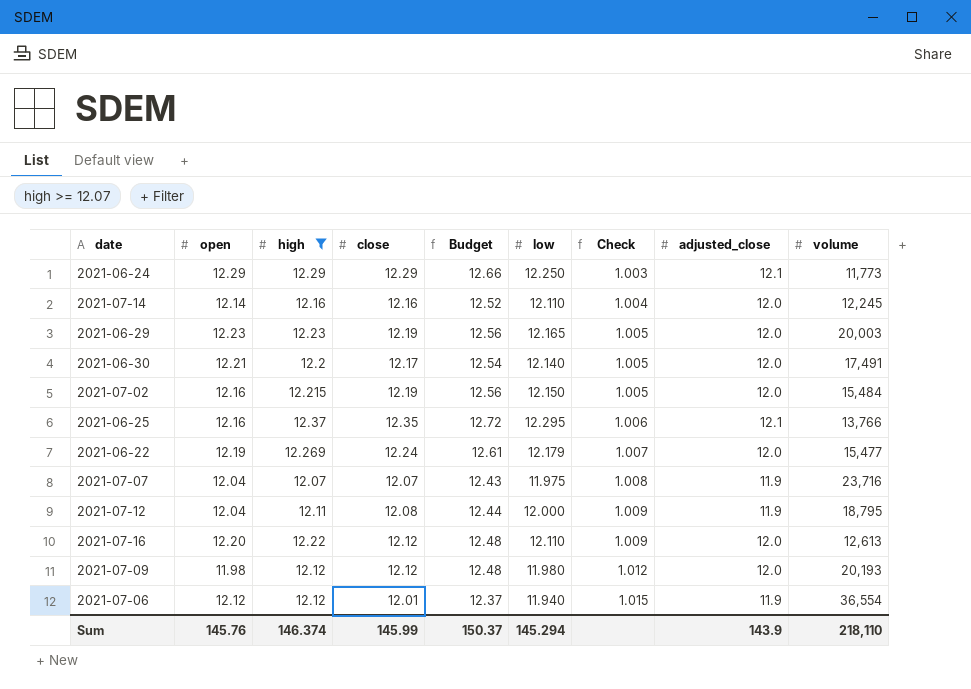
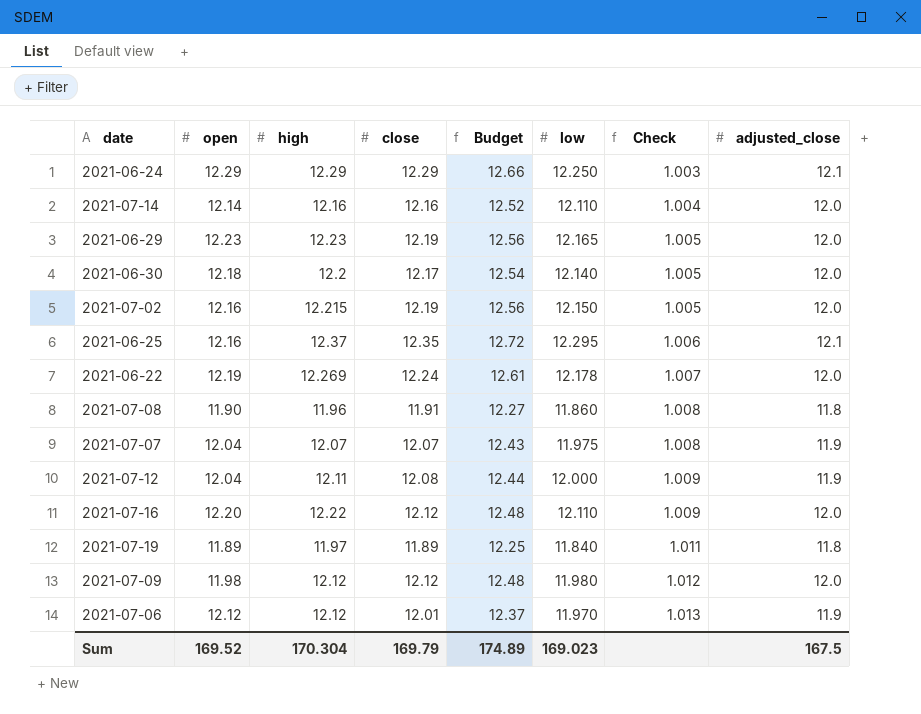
filter: high >= 12.07 -> none
column volume | position: 9 -> none
2021-06-30 | open: 12.21 -> 12.18
2021-06-22 | low: 12.179 -> 12.178
2021-07-06 | low: 11.940 -> 11.970
2021-07-06 | Check: 1.015 -> 1.013
Sum | open: 145.76 -> 169.52
Sum | high: 146.374 -> 170.304
Sum | close: 145.99 -> 169.79
Sum | Budget: 150.37 -> 174.89
Sum | low: 145.294 -> 169.023
Sum | adjusted_close: 143.9 -> 167.5

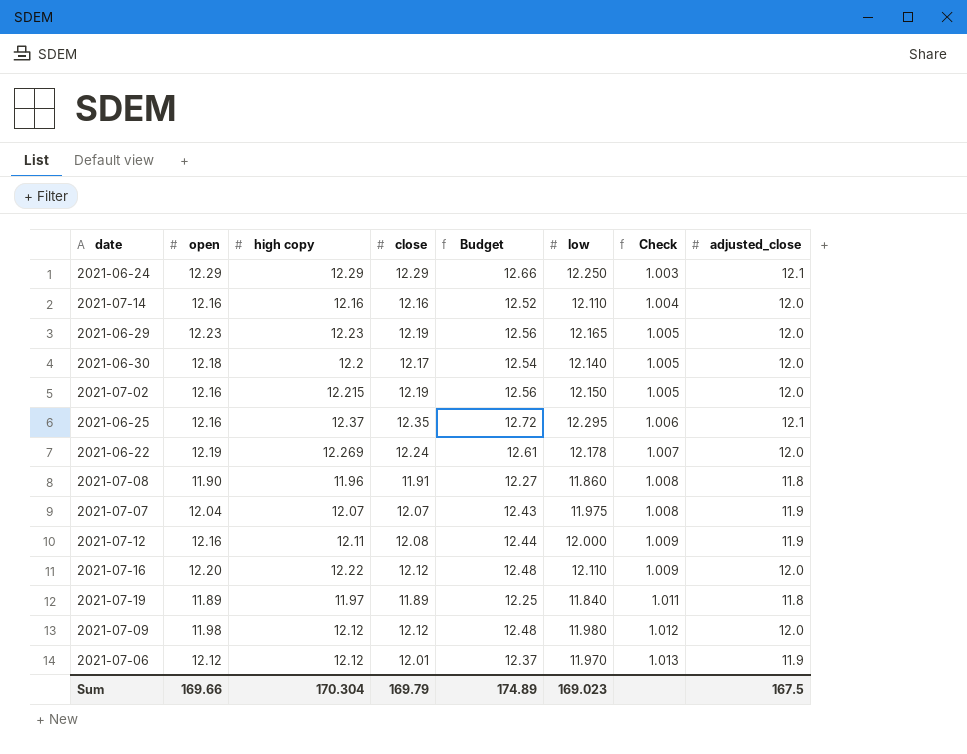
column name: high -> high copy
2021-07-14 | open: 12.14 -> 12.16
2021-07-12 | open: 12.04 -> 12.16
Sum | open: 169.52 -> 169.66

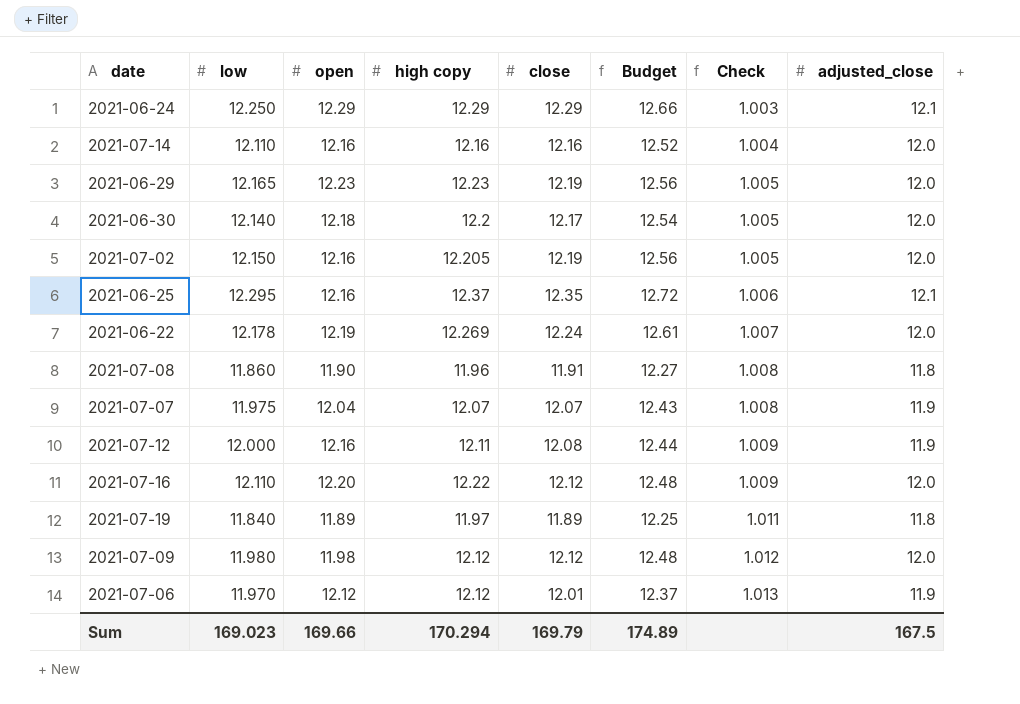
column low | position: 6 -> 2
2021-07-02 | high copy: 12.215 -> 12.205
Sum | high copy: 170.304 -> 170.294

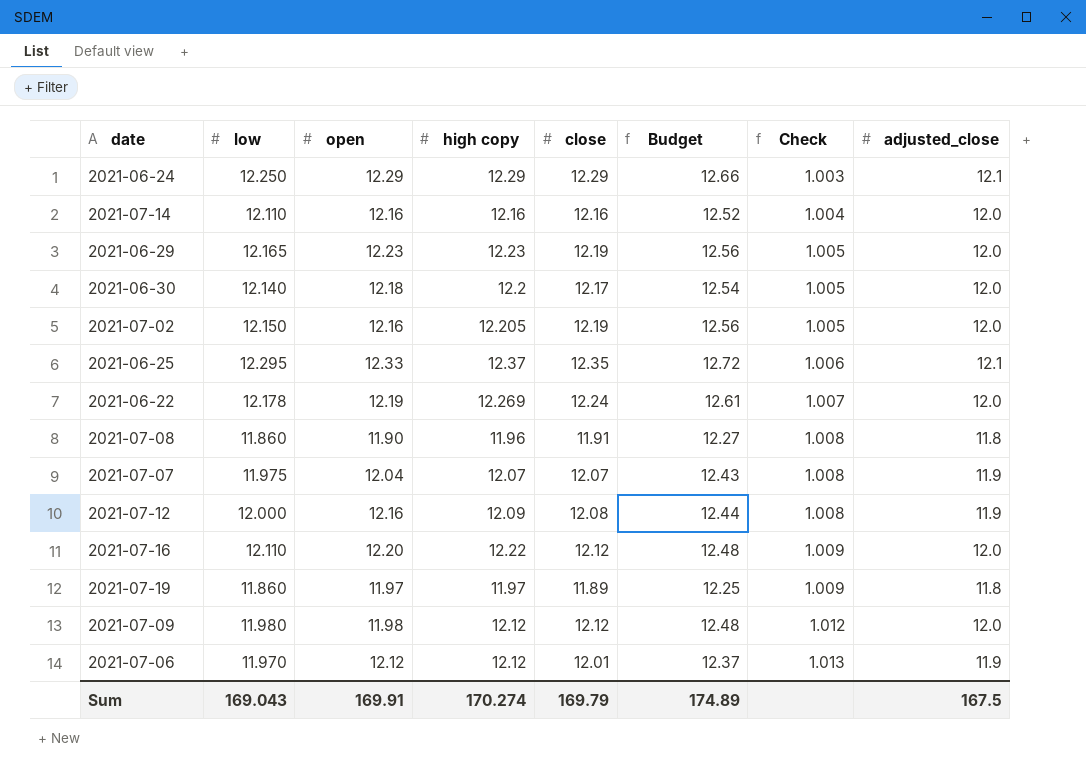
2021-06-25 | open: 12.16 -> 12.33
2021-07-12 | high copy: 12.11 -> 12.09
2021-07-12 | Check: 1.009 -> 1.008
2021-07-19 | low: 11.840 -> 11.860
2021-07-19 | open: 11.89 -> 11.97
2021-07-19 | Check: 1.011 -> 1.009
Sum | low: 169.023 -> 169.043
Sum | open: 169.66 -> 169.91
Sum | high copy: 170.294 -> 170.274

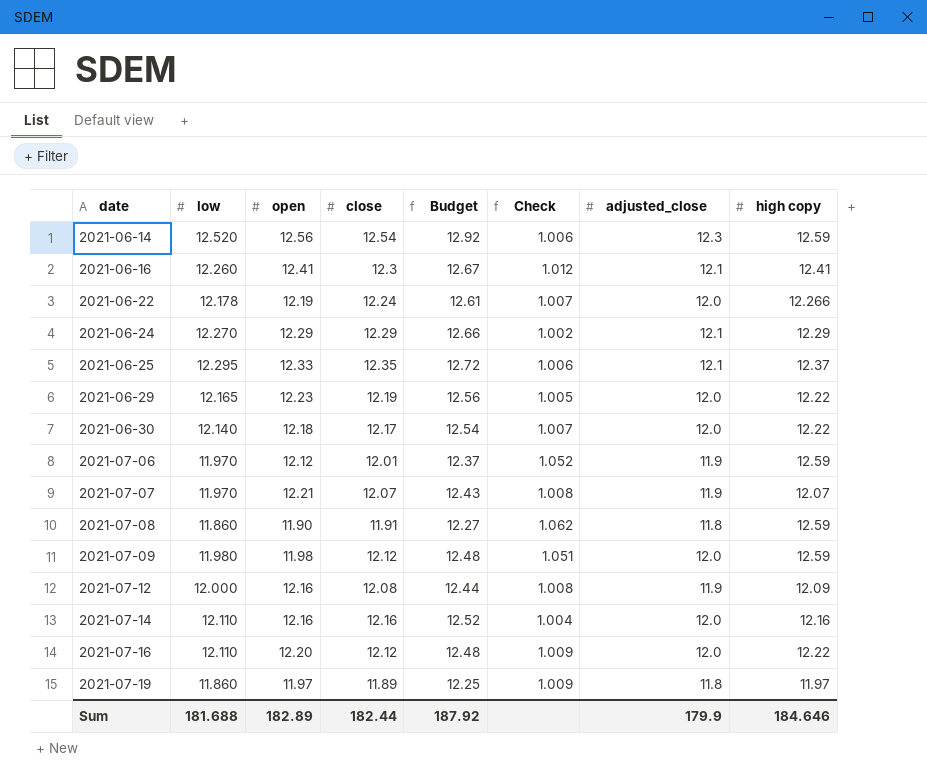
row order: Check ascending -> date ascending
column high copy | position: 4 -> 8
row 2021-07-02: 12.150 | 12.16 | 12.205 | 12.19 | 12.56 | 1.005 | 12.0 -> none
row 2021-06-14: none -> 12.520 | 12.56 | 12.54 | 12.92 | 1.006 | 12.3 | 12.59
row 2021-06-16: none -> 12.260 | 12.41 | 12.3 | 12.67 | 1.012 | 12.1 | 12.41
2021-06-22 | high copy: 12.269 -> 12.266
2021-06-24 | low: 12.250 -> 12.270
2021-06-24 | Check: 1.003 -> 1.002
2021-06-29 | high copy: 12.23 -> 12.22
2021-06-30 | Check: 1.005 -> 1.007
2021-06-30 | high copy: 12.2 -> 12.22
2021-07-06 | Check: 1.013 -> 1.052
2021-07-06 | high copy: 12.12 -> 12.59
2021-07-07 | low: 11.975 -> 11.970
2021-07-07 | open: 12.04 -> 12.21
2021-07-08 | Check: 1.008 -> 1.062
2021-07-08 | high copy: 11.96 -> 12.59
2021-07-09 | Check: 1.012 -> 1.051
2021-07-09 | high copy: 12.12 -> 12.59
Sum | low: 169.043 -> 181.688
Sum | open: 169.91 -> 182.89
Sum | close: 169.79 -> 182.44
Sum | Budget: 174.89 -> 187.92
Sum | adjusted_close: 167.5 -> 179.9
Sum | high copy: 170.274 -> 184.646

